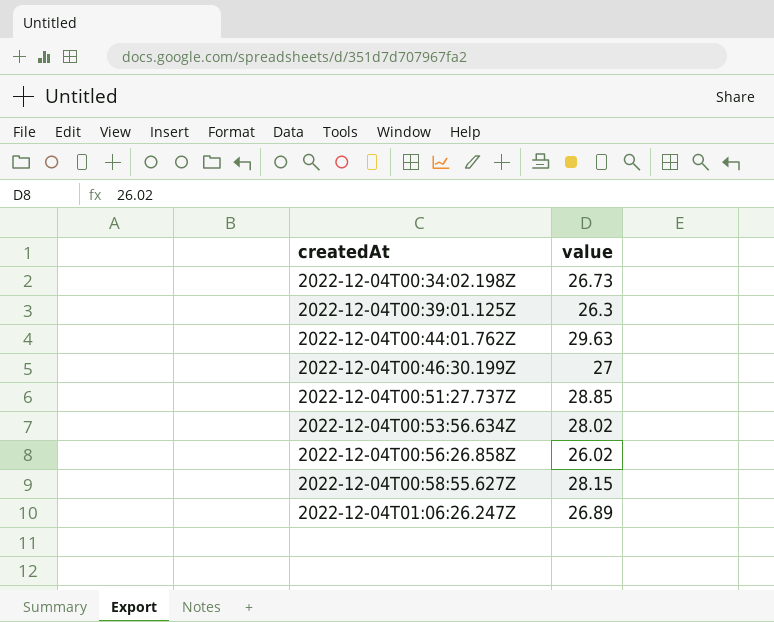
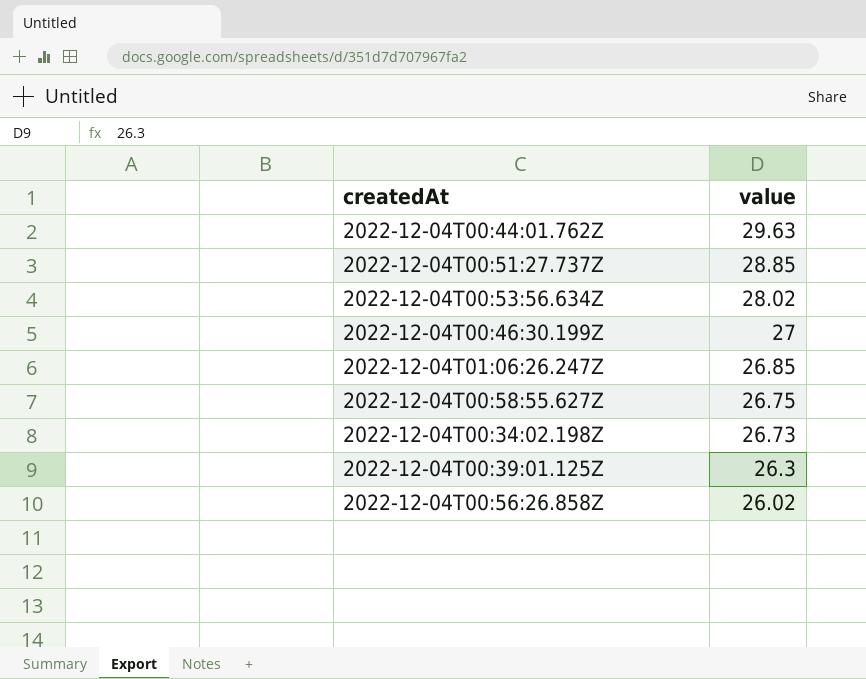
row order: createdAt ascending -> value descending
2022-12-04T01:06:26.247Z | value: 26.89 -> 26.85
2022-12-04T00:58:55.627Z | value: 28.15 -> 26.75

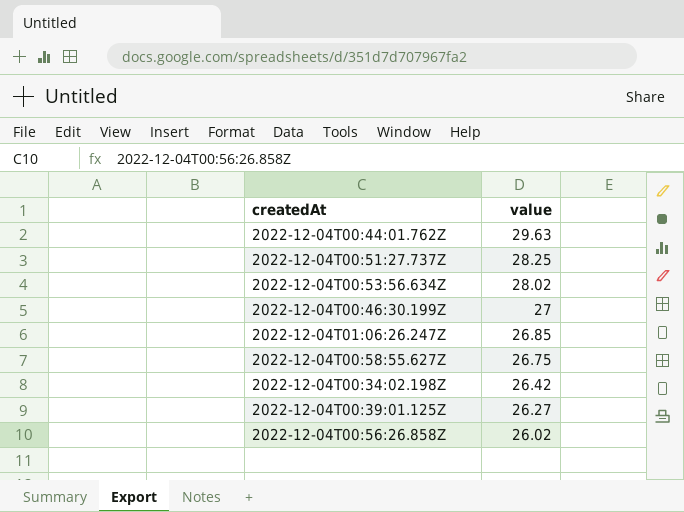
2022-12-04T00:51:27.737Z | value: 28.85 -> 28.25
2022-12-04T00:34:02.198Z | value: 26.73 -> 26.42
2022-12-04T00:39:01.125Z | value: 26.3 -> 26.27

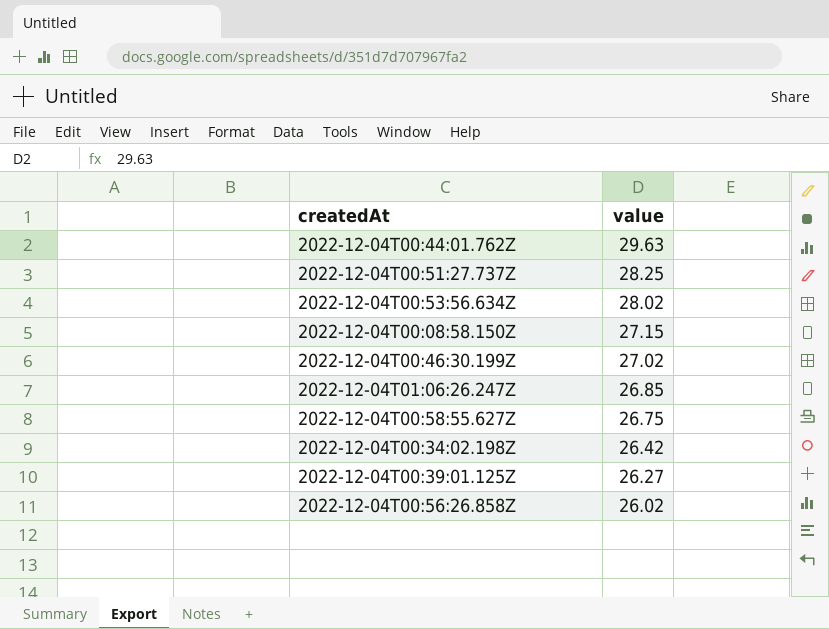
row 2022-12-04T00:08:58.150Z: none -> 27.15
2022-12-04T00:46:30.199Z | value: 27 -> 27.02

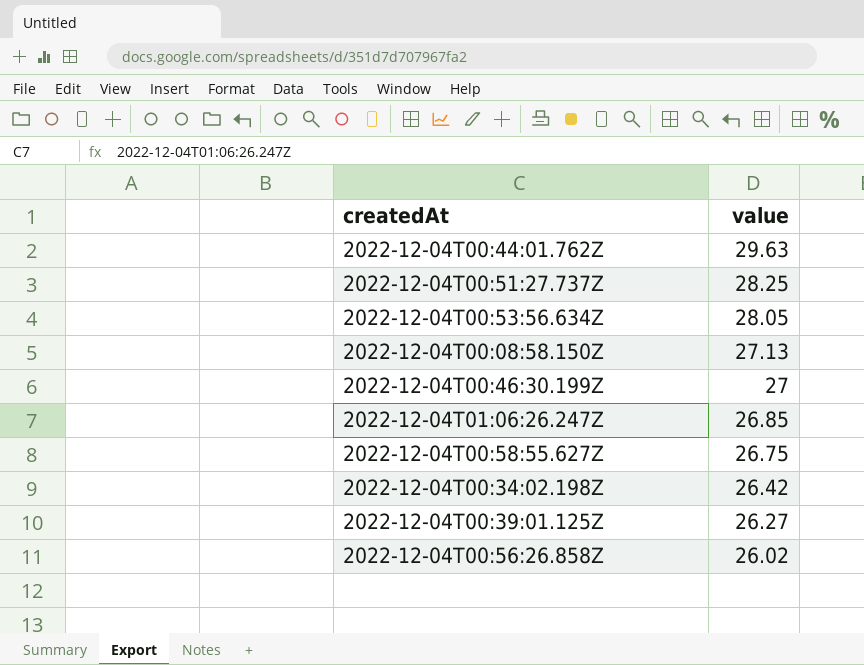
2022-12-04T00:53:56.634Z | value: 28.02 -> 28.05
2022-12-04T00:08:58.150Z | value: 27.15 -> 27.13
2022-12-04T00:46:30.199Z | value: 27.02 -> 27

